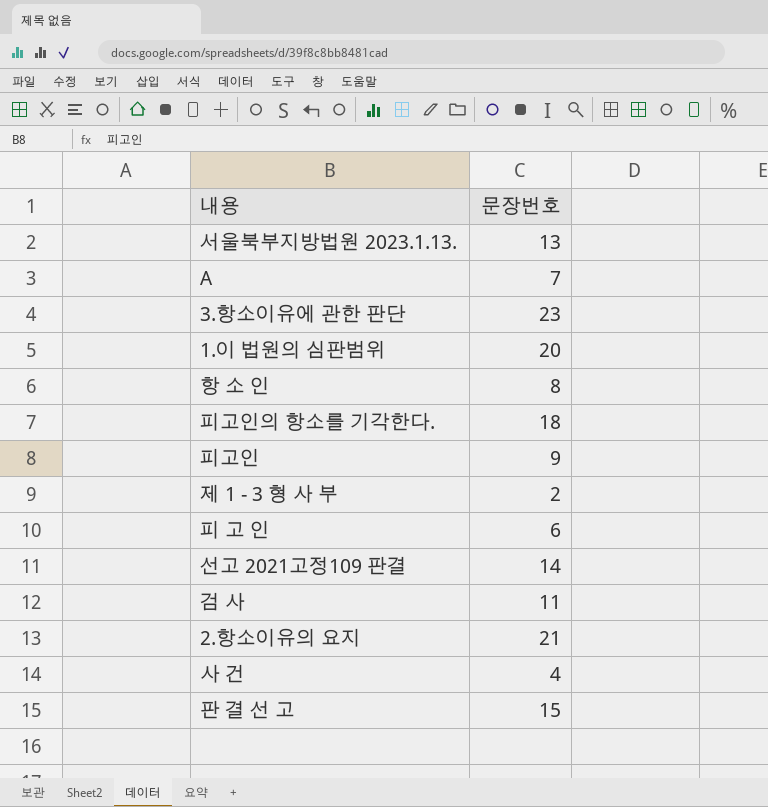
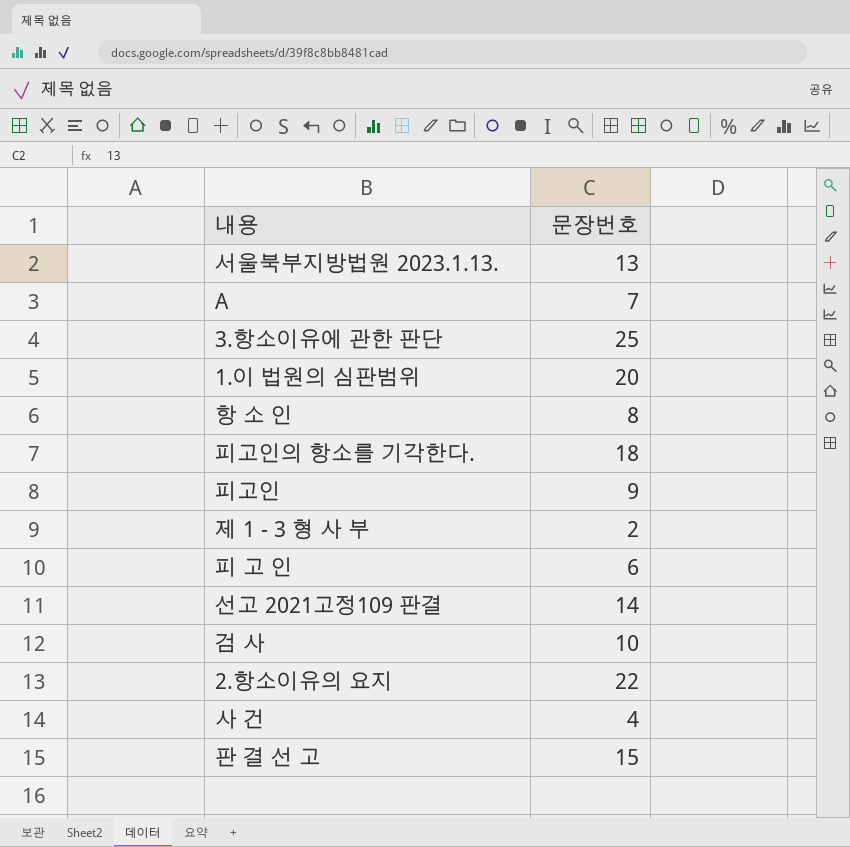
3.항소이유에 관한 판단 | 문장번호: 23 -> 25
검 사 | 문장번호: 11 -> 10
2.항소이유의 요지 | 문장번호: 21 -> 22

